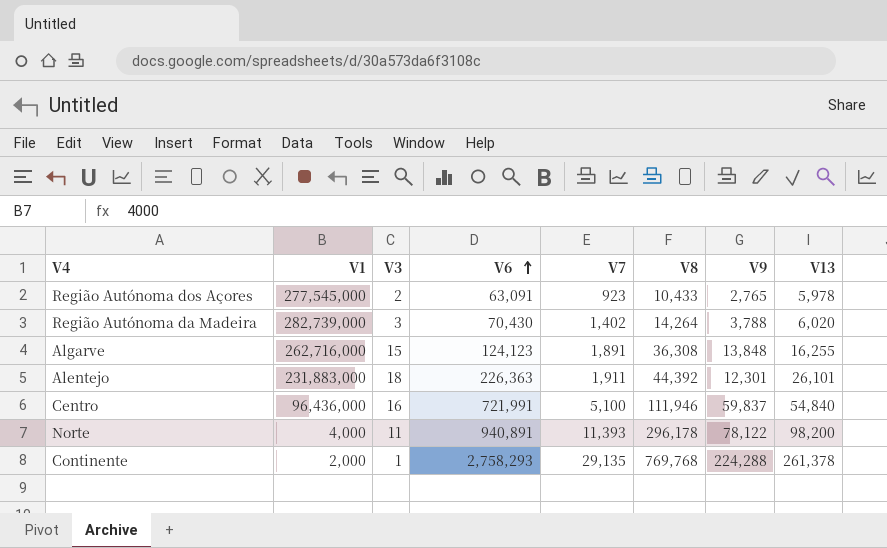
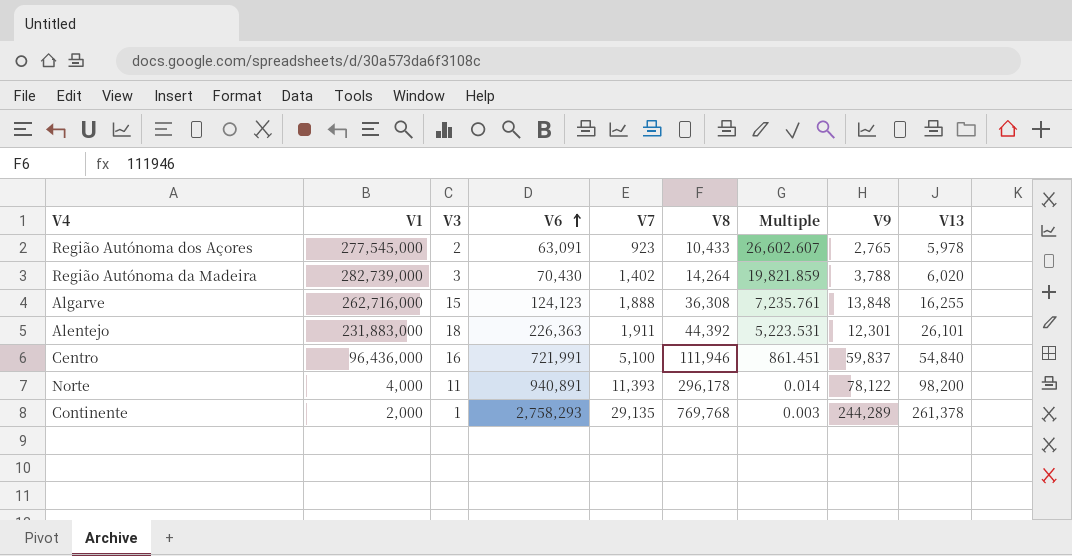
column Multiple | formula: none -> [V1] / [V8]
Algarve | V7: 1,891 -> 1,888
Continente | V9: 224,288 -> 244,289

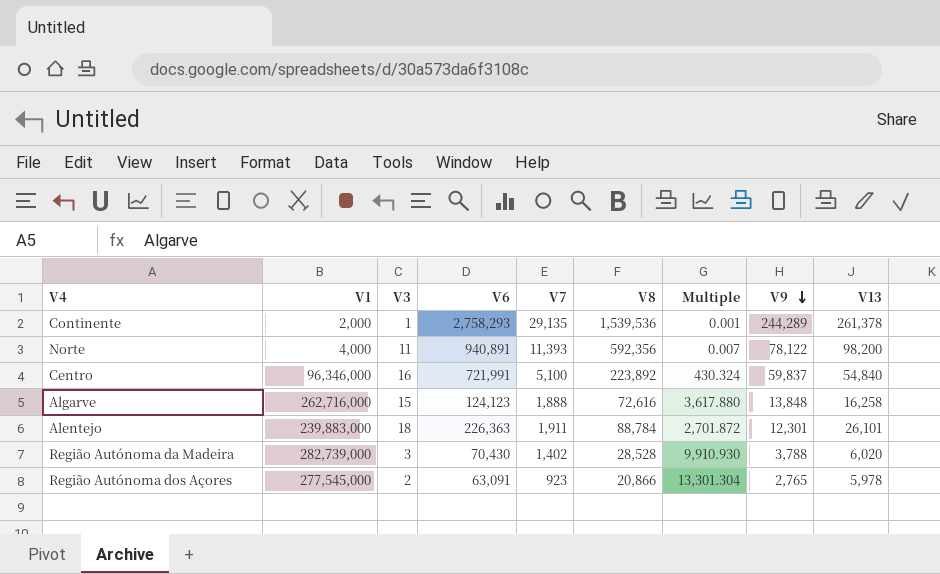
row order: V6 ascending -> V9 descending
Continente | V8: 769,768 -> 1,539,536
Continente | Multiple: 0.003 -> 0.001
Norte | V8: 296,178 -> 592,356
Norte | Multiple: 0.014 -> 0.007
Centro | V1: 96,436,000 -> 96,346,000
Centro | V8: 111,946 -> 223,892
Centro | Multiple: 861.451 -> 430.324
Algarve | V8: 36,308 -> 72,616
Algarve | Multiple: 7,235.761 -> 3,617.880
Algarve | V13: 16,255 -> 16,258
Alentejo | V1: 231,883,000 -> 239,883,000
Alentejo | V8: 44,392 -> 88,784
Alentejo | Multiple: 5,223.531 -> 2,701.872
Região Autónoma da Madeira | V8: 14,264 -> 28,528
Região Autónoma da Madeira | Multiple: 19,821.859 -> 9,910.930
Região Autónoma dos Açores | V8: 10,433 -> 20,866
Região Autónoma dos Açores | Multiple: 26,602.607 -> 13,301.304

